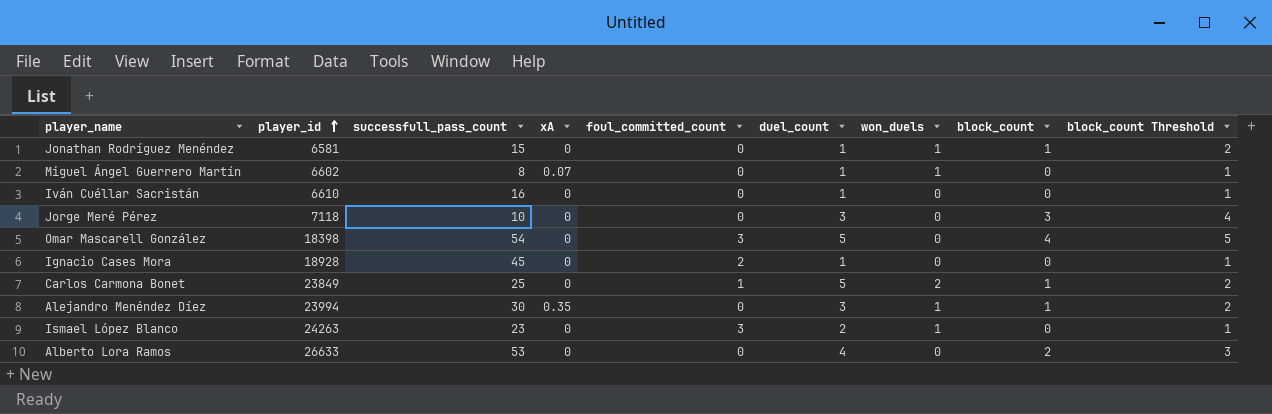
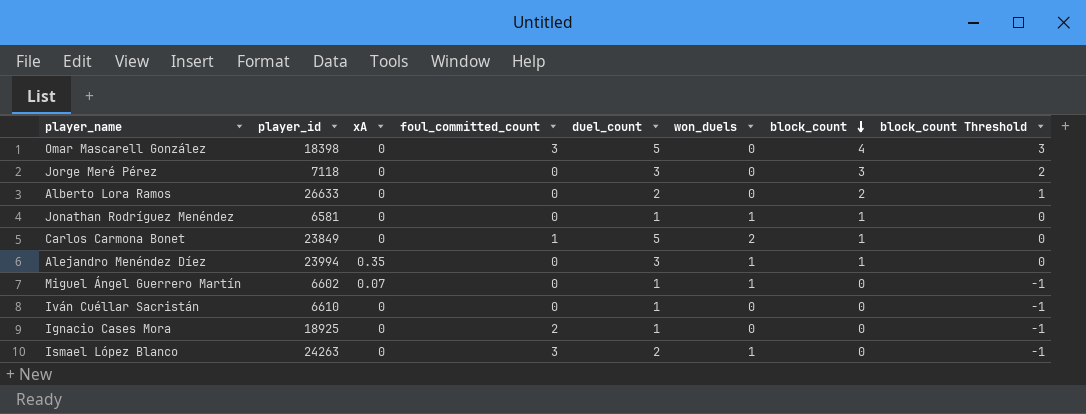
row order: player_id ascending -> block_count descending
column successfull_pass_count | position: 3 -> none
column block_count Threshold | formula: [block_count] + 1 -> [block_count] - 1
Alberto Lora Ramos | duel_count: 4 -> 2
Ignacio Cases Mora | player_id: 18928 -> 18925

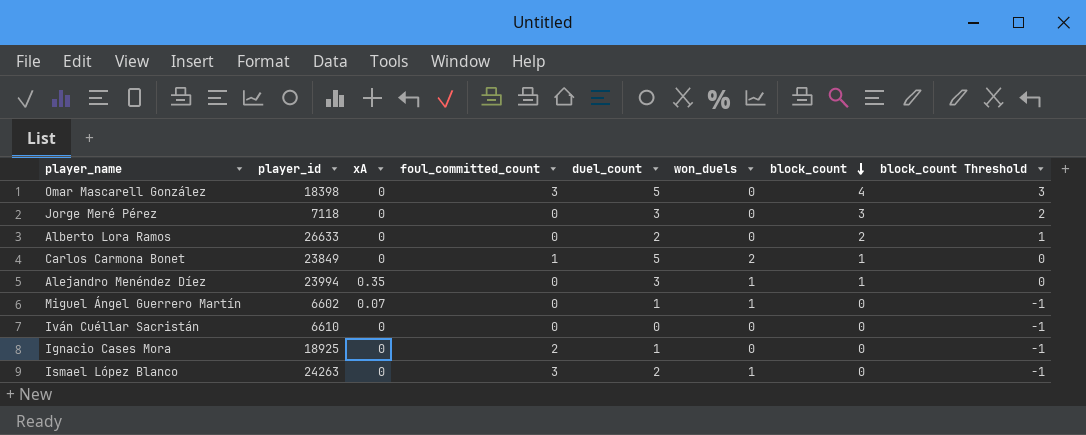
row Jonathan Rodríguez Menéndez: 6581 | 0 | 0 | 1 | 1 | 1 | 0 -> none
Iván Cuéllar Sacristán | duel_count: 1 -> 0

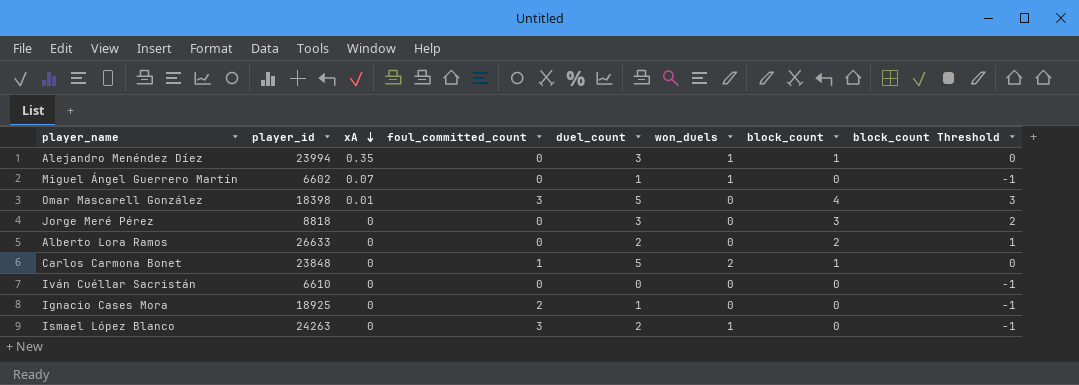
row order: block_count descending -> xA descending
Omar Mascarell González | xA: 0 -> 0.01
Jorge Meré Pérez | player_id: 7118 -> 8818
Carlos Carmona Bonet | player_id: 23849 -> 23848

